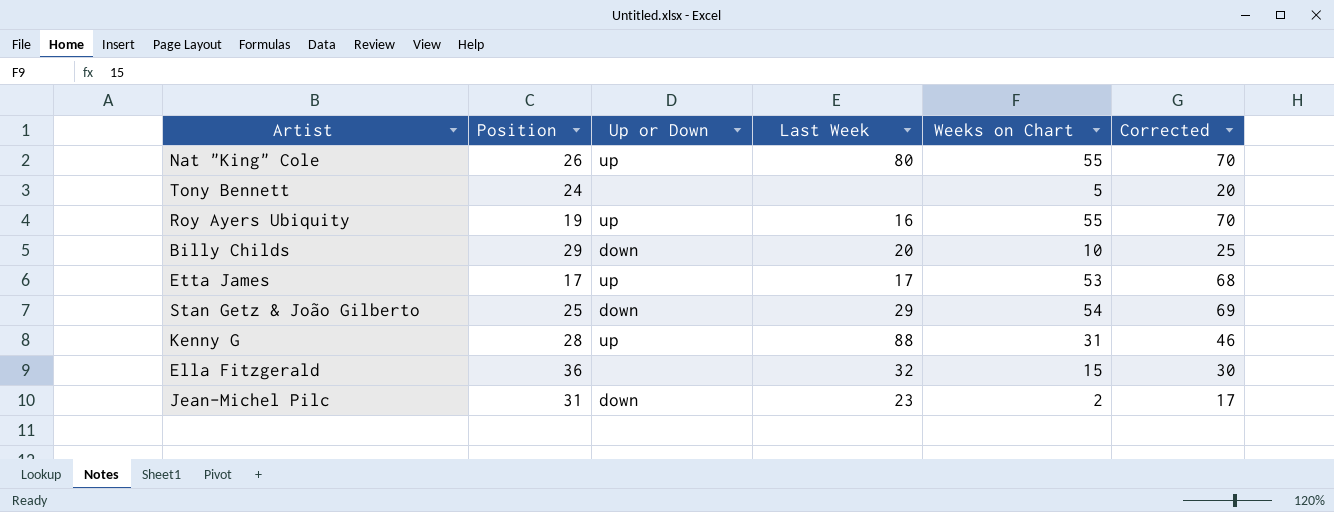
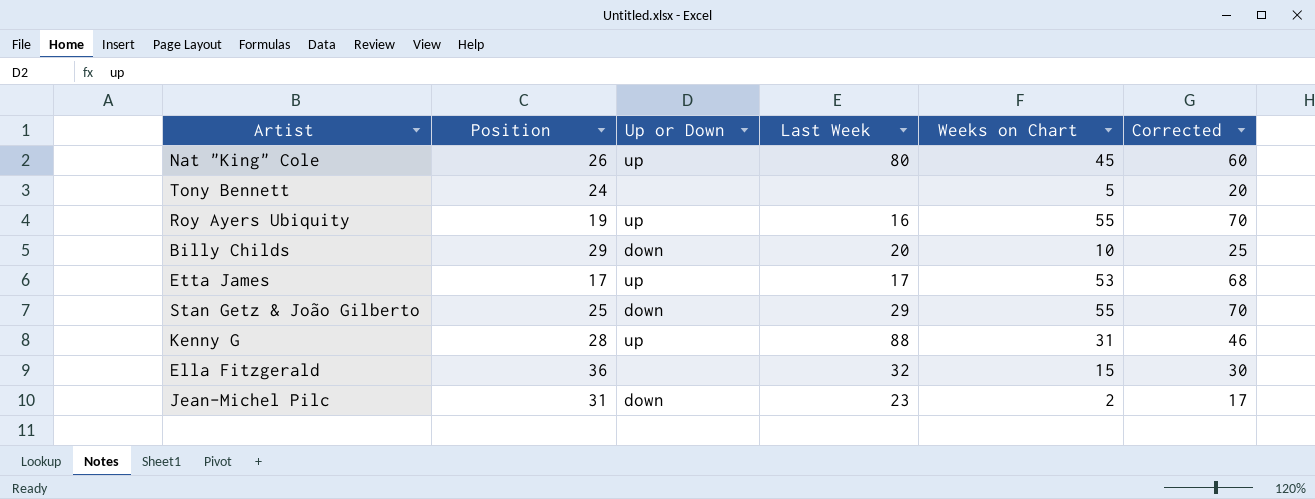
Nat "King" Cole | Weeks on Chart: 55 -> 45
Nat "King" Cole | Corrected: 70 -> 60
Stan Getz & João Gilberto | Weeks on Chart: 54 -> 55
Stan Getz & João Gilberto | Corrected: 69 -> 70

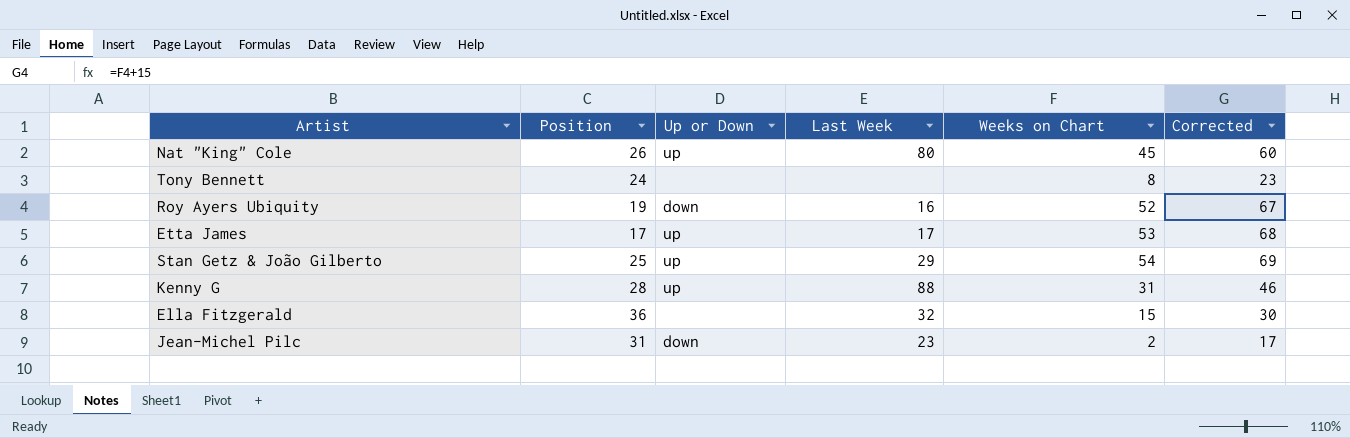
row Billy Childs: 29 | down | 20 | 10 | 25 -> none
Tony Bennett | Weeks on Chart: 5 -> 8
Tony Bennett | Corrected: 20 -> 23
Roy Ayers Ubiquity | Up or Down: up -> down
Roy Ayers Ubiquity | Weeks on Chart: 55 -> 52
Roy Ayers Ubiquity | Corrected: 70 -> 67
Stan Getz & João Gilberto | Up or Down: down -> up
Stan Getz & João Gilberto | Weeks on Chart: 55 -> 54
Stan Getz & João Gilberto | Corrected: 70 -> 69

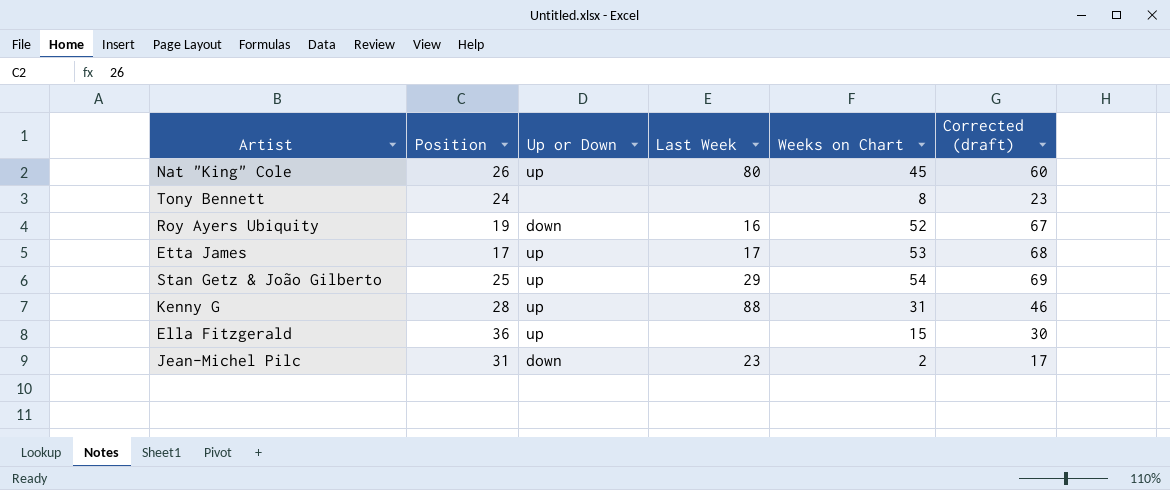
column name: Corrected -> Corrected (draft)
Ella Fitzgerald | Up or Down: none -> up
Ella Fitzgerald | Last Week: 32 -> none

